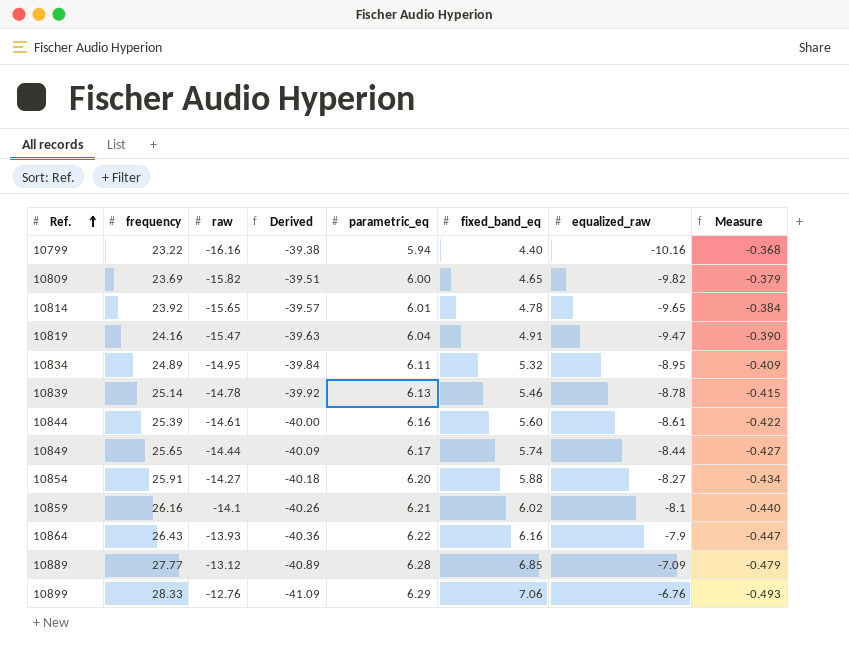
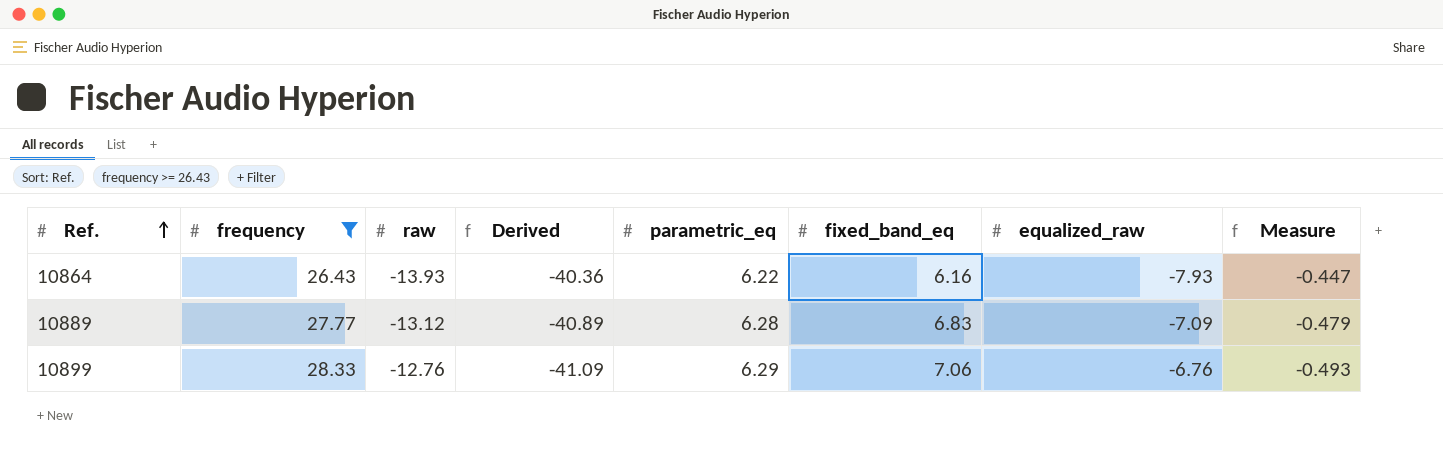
filter: none -> frequency >= 26.43
10864 | equalized_raw: -7.9 -> -7.93
10889 | fixed_band_eq: 6.85 -> 6.83

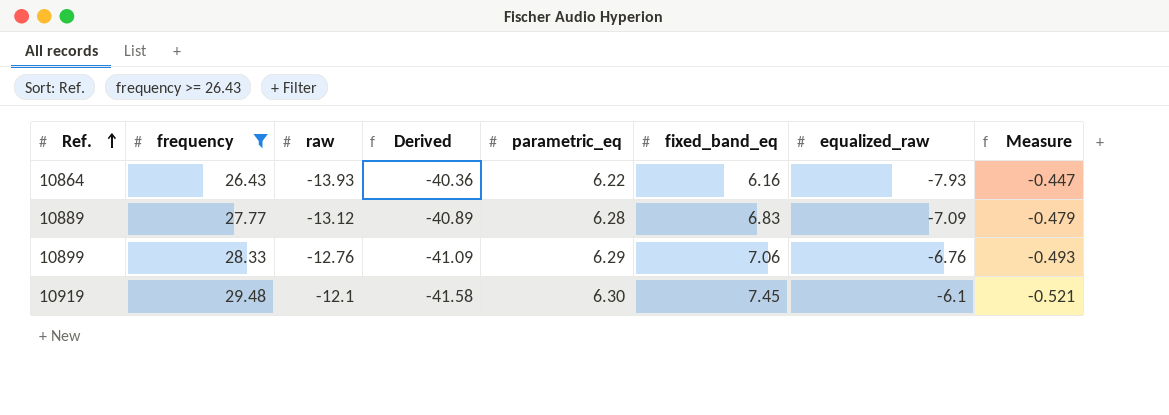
row 10919: none -> 29.48 | -12.1 | -41.58 | 6.30 | 7.45 | -6.1 | -0.521

